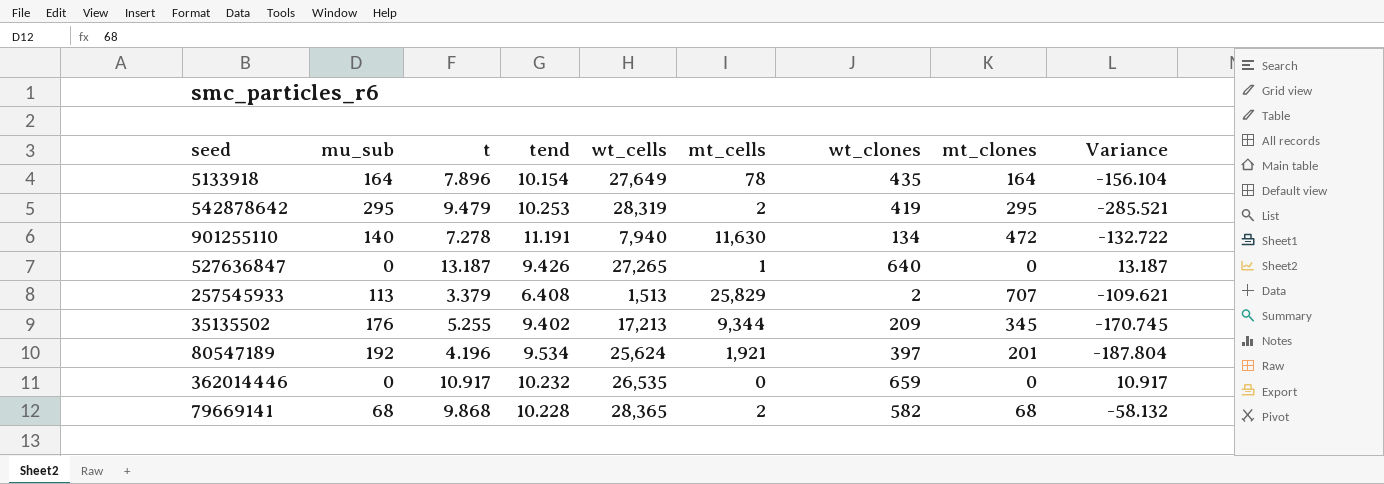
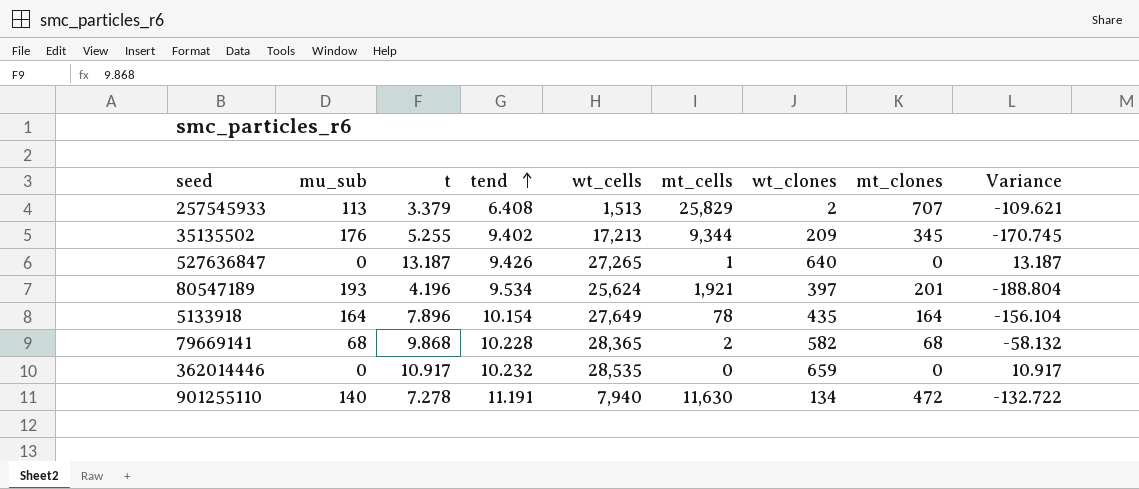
row order: none -> tend ascending
row 542878642: 295 | 9.479 | 10.253 | 28,319 | 2 | 419 | 295 | -285.521 -> none
80547189 | mu_sub: 192 -> 193
80547189 | Variance: -187.804 -> -188.804
362014446 | wt_cells: 26,535 -> 28,535

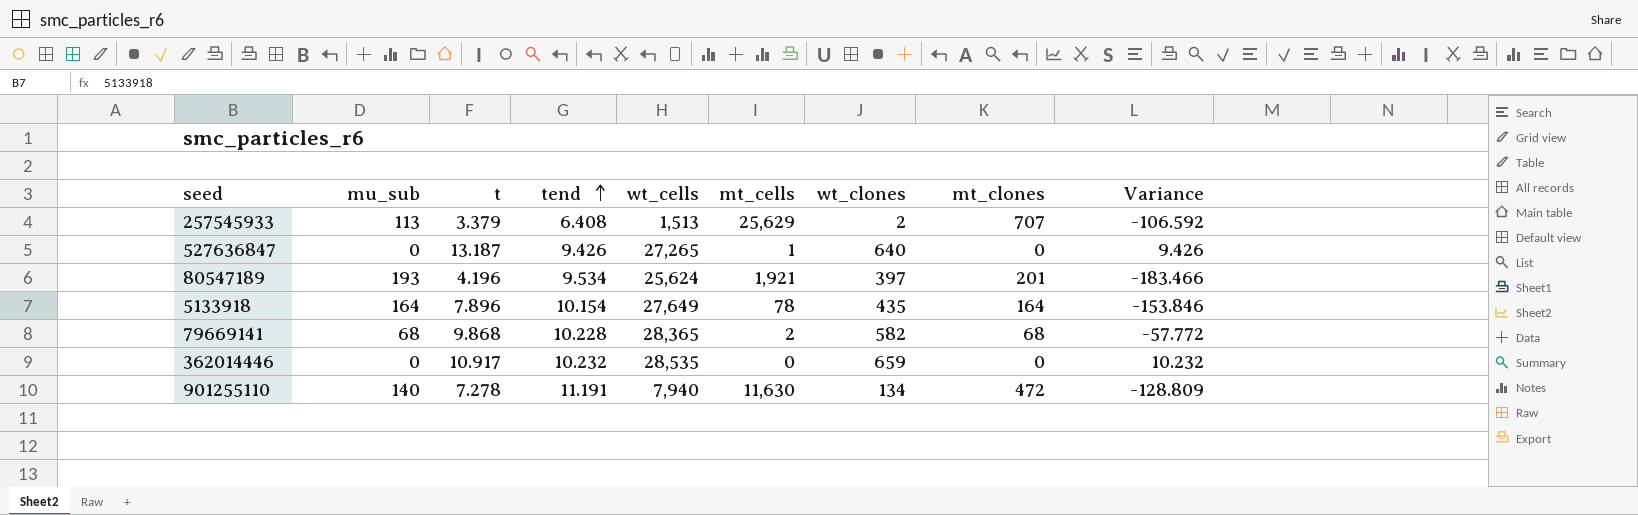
column Variance | formula: [t] - [mu_sub] -> [tend] - [mu_sub]
row 35135502: 176 | 5.255 | 9.402 | 17,213 | 9,344 | 209 | 345 | -170.745 -> none
257545933 | mt_cells: 25,829 -> 25,629

